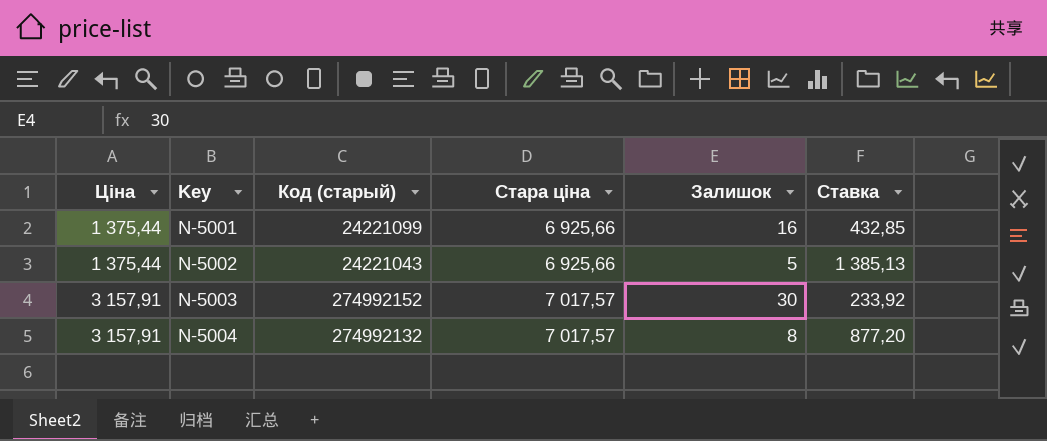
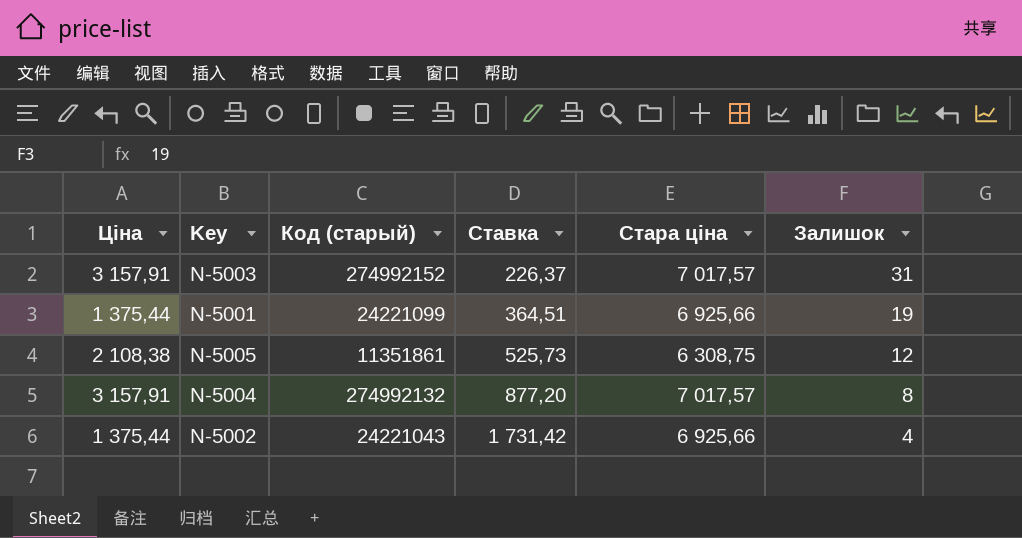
row order: Ціна ascending -> Ставка ascending
column Ставка | position: 6 -> 4
N-5003 | Ставка: 233,92 -> 226,37
N-5003 | Залишок: 30 -> 31
N-5001 | Ставка: 432,85 -> 364,51
N-5001 | Залишок: 16 -> 19
row N-5005: none -> 2 108,38 | 11351861 | 525,73 | 6 308,75 | 12
N-5002 | Ставка: 1 385,13 -> 1 731,42
N-5002 | Залишок: 5 -> 4

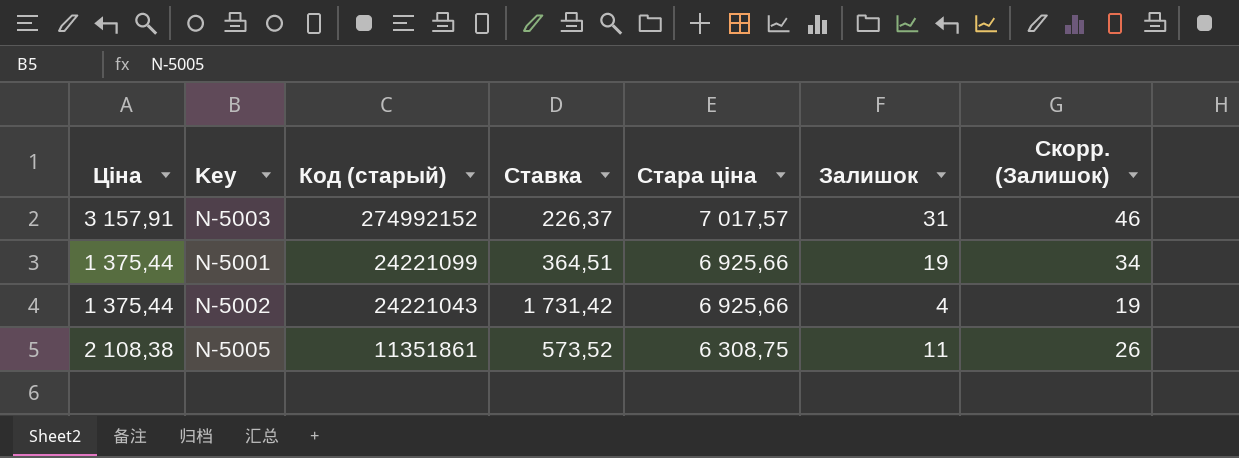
row order: Ставка ascending -> Код (старый) descending
column Скорр. (Залишок) | formula: none -> [Залишок] + 15
row N-5004: 3 157,91 | 274992132 | 877,20 | 7 017,57 | 8 -> none
N-5005 | Ставка: 525,73 -> 573,52
N-5005 | Залишок: 12 -> 11

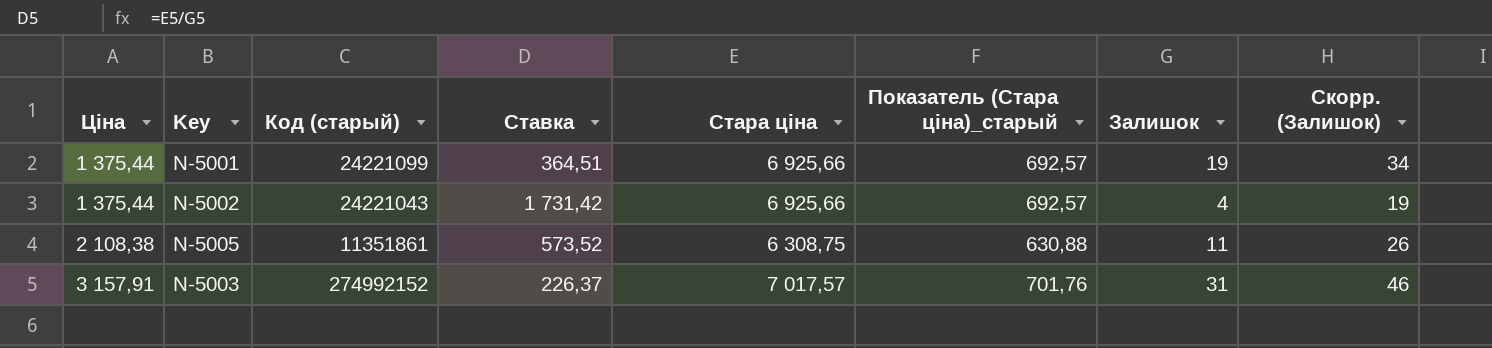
row order: Код (старый) descending -> Ціна ascending
column Показатель (Стара ціна)_старый | formula: none -> [Стара ціна] * 0,1

